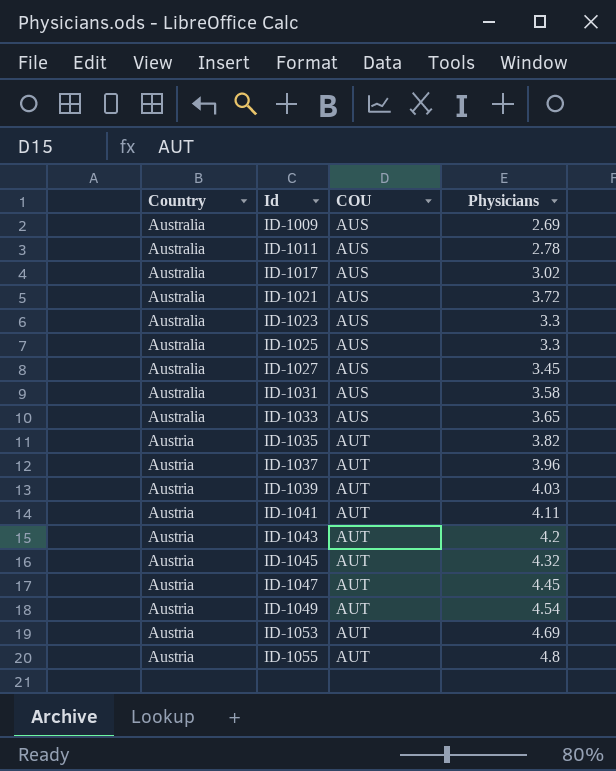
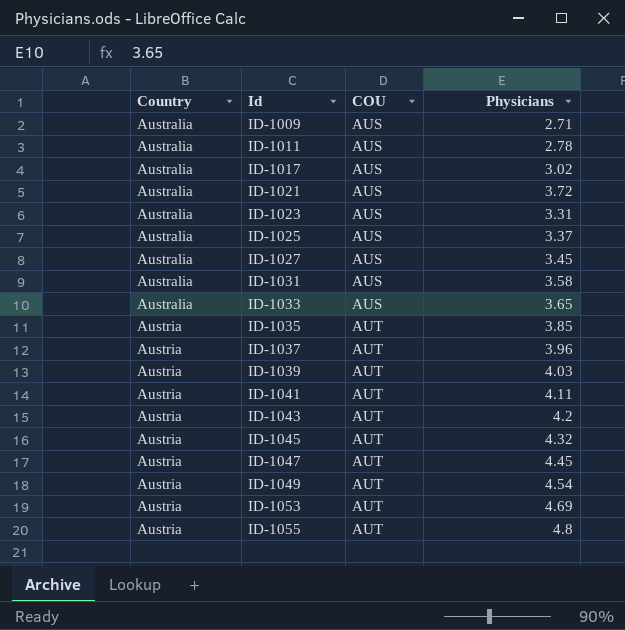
ID-1009 | Physicians: 2.69 -> 2.71
ID-1023 | Physicians: 3.3 -> 3.31
ID-1025 | Physicians: 3.3 -> 3.37
ID-1035 | Physicians: 3.82 -> 3.85

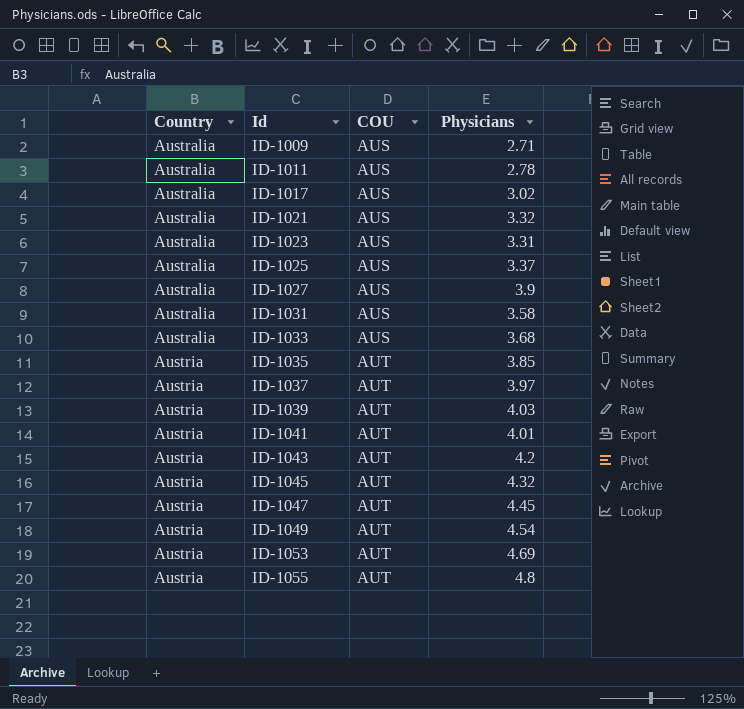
ID-1021 | Physicians: 3.72 -> 3.32
ID-1027 | Physicians: 3.45 -> 3.9
ID-1033 | Physicians: 3.65 -> 3.68
ID-1037 | Physicians: 3.96 -> 3.97
ID-1041 | Physicians: 4.11 -> 4.01

